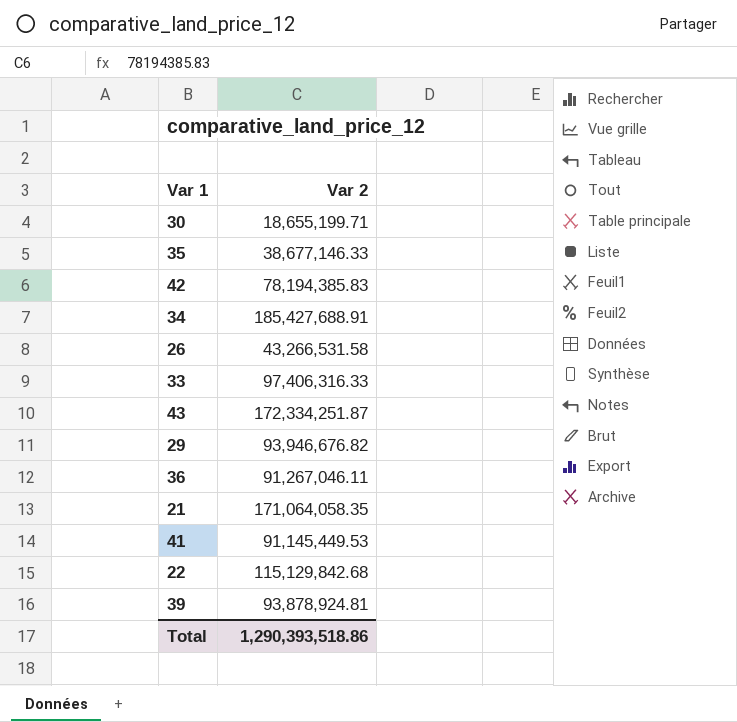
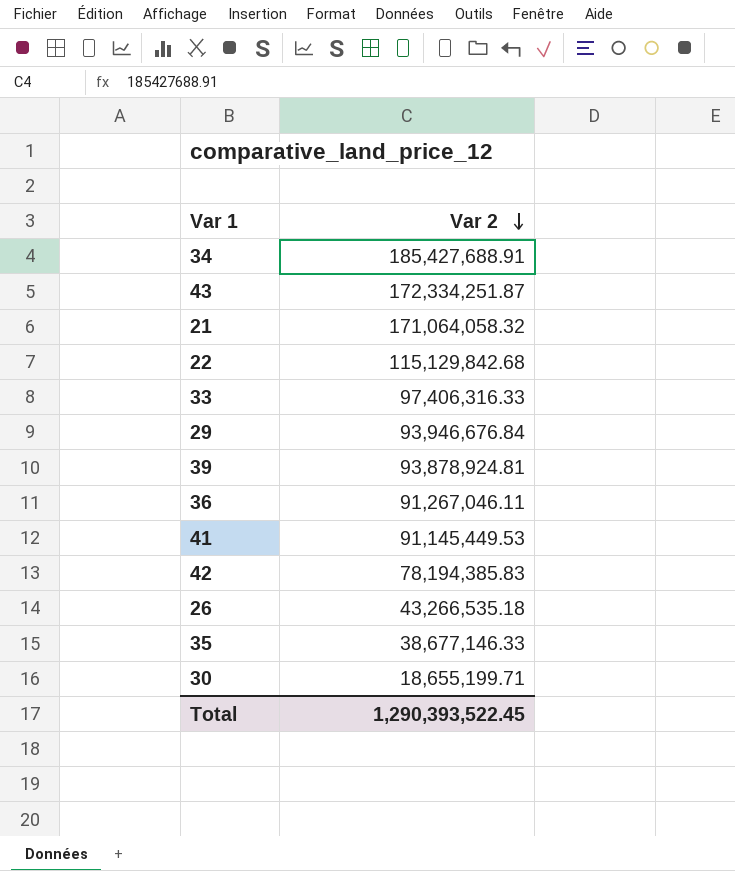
row order: none -> Var 2 descending
21 | Var 2: 171,064,058.35 -> 171,064,058.32
29 | Var 2: 93,946,676.82 -> 93,946,676.84
26 | Var 2: 43,266,531.58 -> 43,266,535.18
Total | Var 2: 1,290,393,518.86 -> 1,290,393,522.45

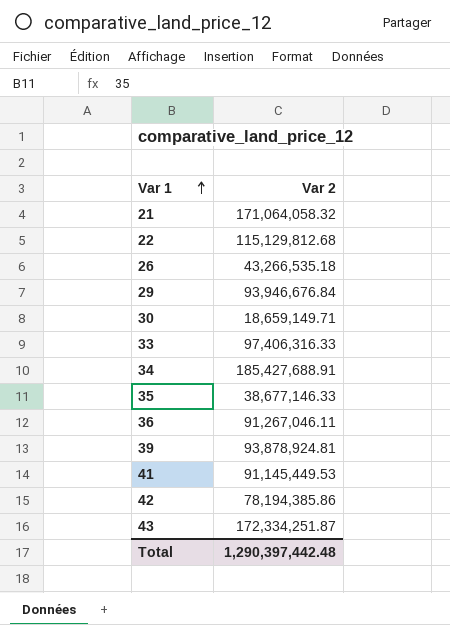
row order: Var 2 descending -> Var 1 ascending
22 | Var 2: 115,129,842.68 -> 115,129,812.68
30 | Var 2: 18,655,199.71 -> 18,659,149.71
42 | Var 2: 78,194,385.83 -> 78,194,385.86
Total | Var 2: 1,290,393,522.45 -> 1,290,397,442.48

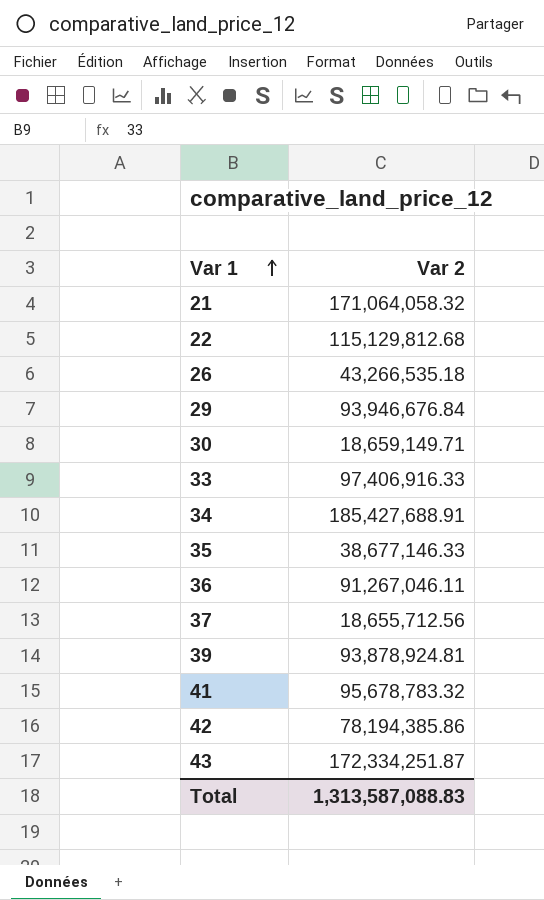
33 | Var 2: 97,406,316.33 -> 97,406,916.33
row 37: none -> 18,655,712.56
41 | Var 2: 91,145,449.53 -> 95,678,783.32
Total | Var 2: 1,290,397,442.48 -> 1,313,587,088.83

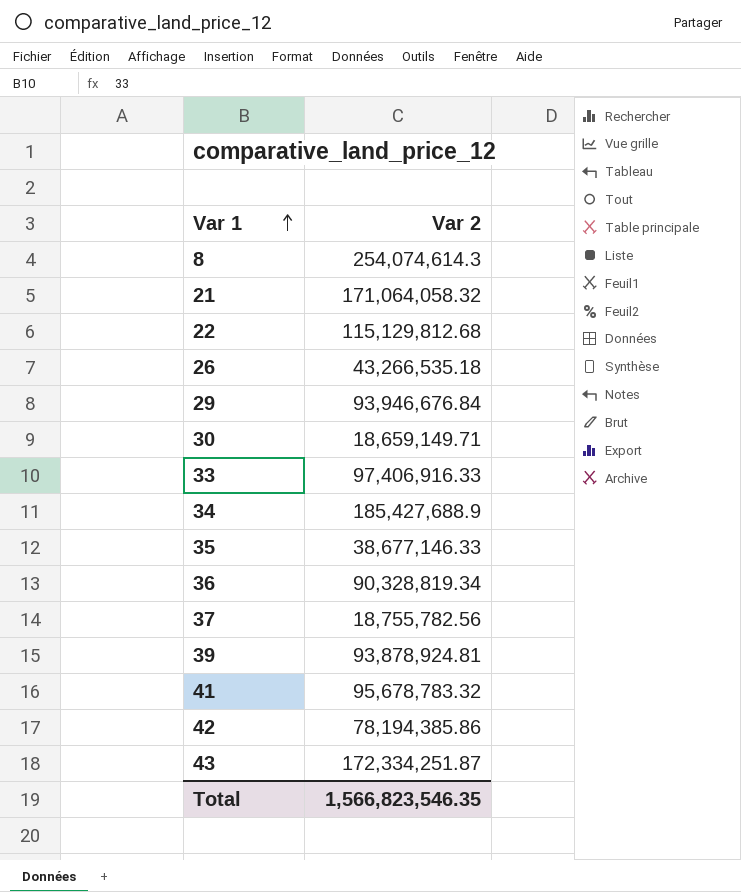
row 8: none -> 254,074,614.3
34 | Var 2: 185,427,688.91 -> 185,427,688.9
36 | Var 2: 91,267,046.11 -> 90,328,819.34
37 | Var 2: 18,655,712.56 -> 18,755,782.56
Total | Var 2: 1,313,587,088.83 -> 1,566,823,546.35

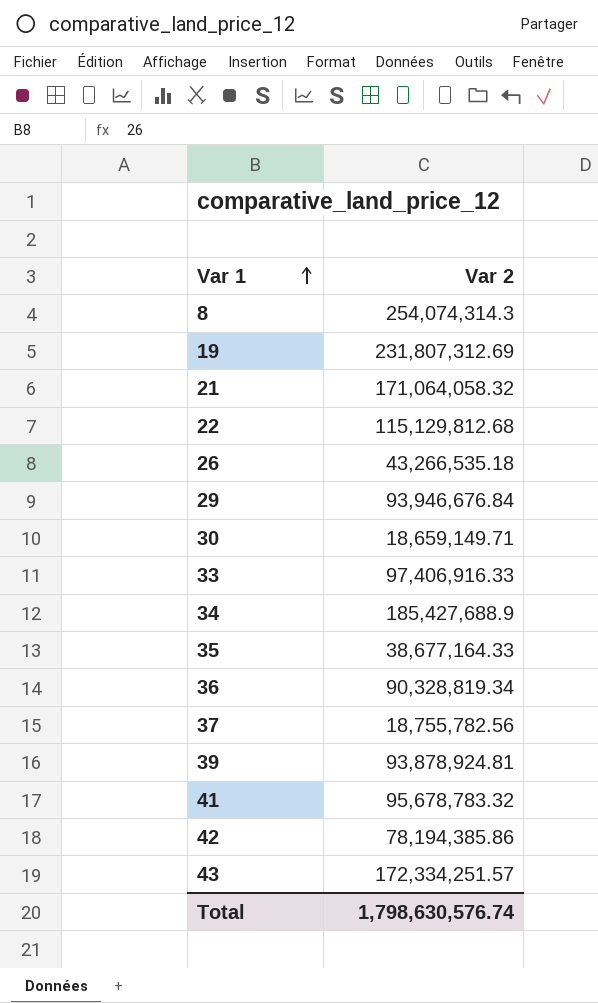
8 | Var 2: 254,074,614.3 -> 254,074,314.3
row 19: none -> 231,807,312.69
35 | Var 2: 38,677,146.33 -> 38,677,164.33
43 | Var 2: 172,334,251.87 -> 172,334,251.57
Total | Var 2: 1,566,823,546.35 -> 1,798,630,576.74

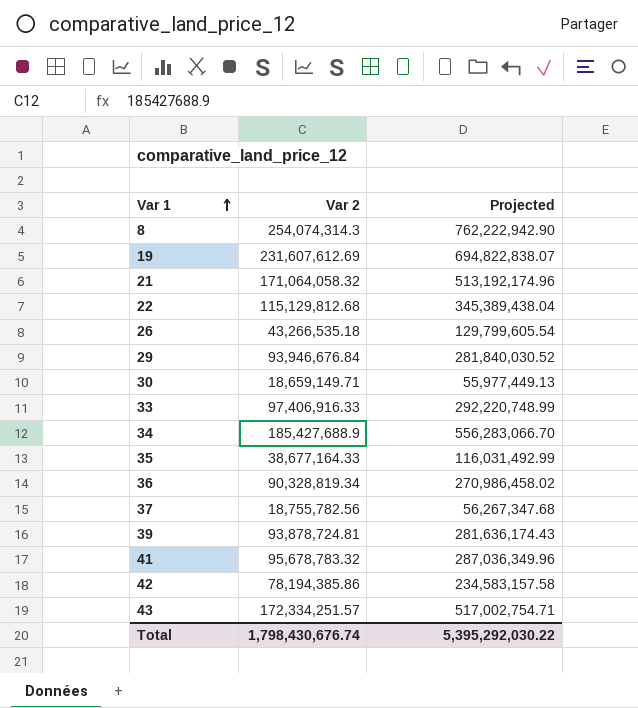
column Projected | formula: none -> [Var 2] * 3
19 | Var 2: 231,807,312.69 -> 231,607,612.69
39 | Var 2: 93,878,924.81 -> 93,878,724.81
Total | Var 2: 1,798,630,576.74 -> 1,798,430,676.74

